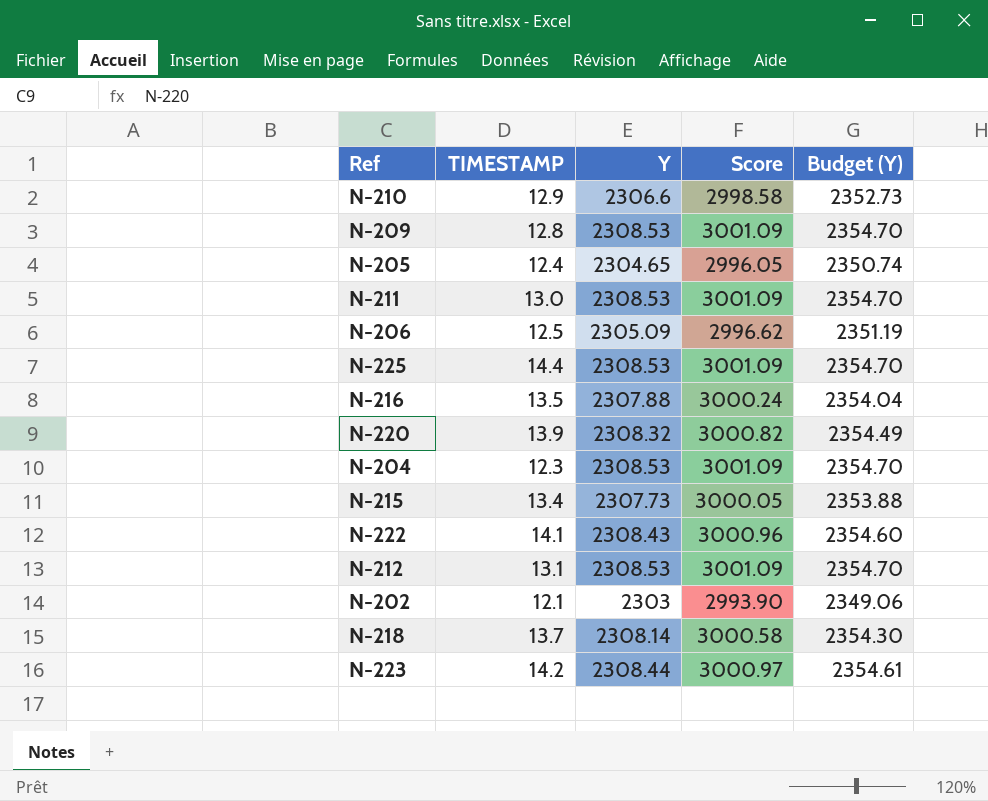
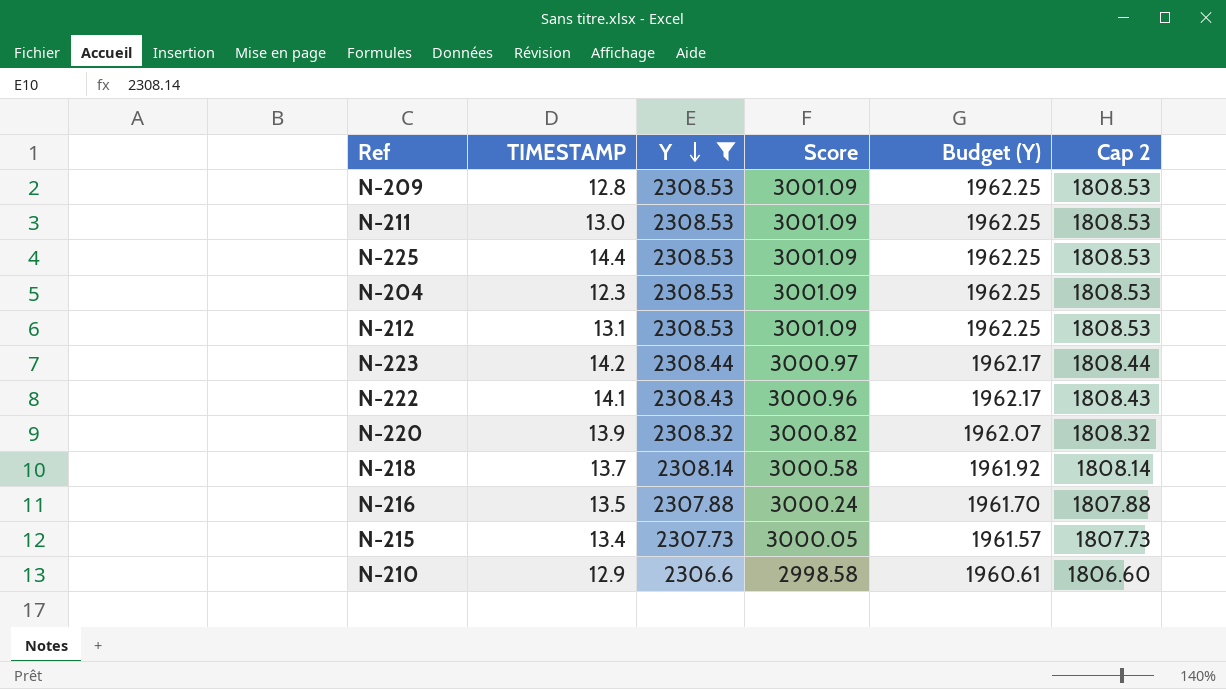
filter: none -> Y >= 2306.6
row order: none -> Y descending
column Budget (Y) | formula: [Y] * 1.02 -> [Y] * 0.85
column Cap 2 | formula: none -> [Y] - 500

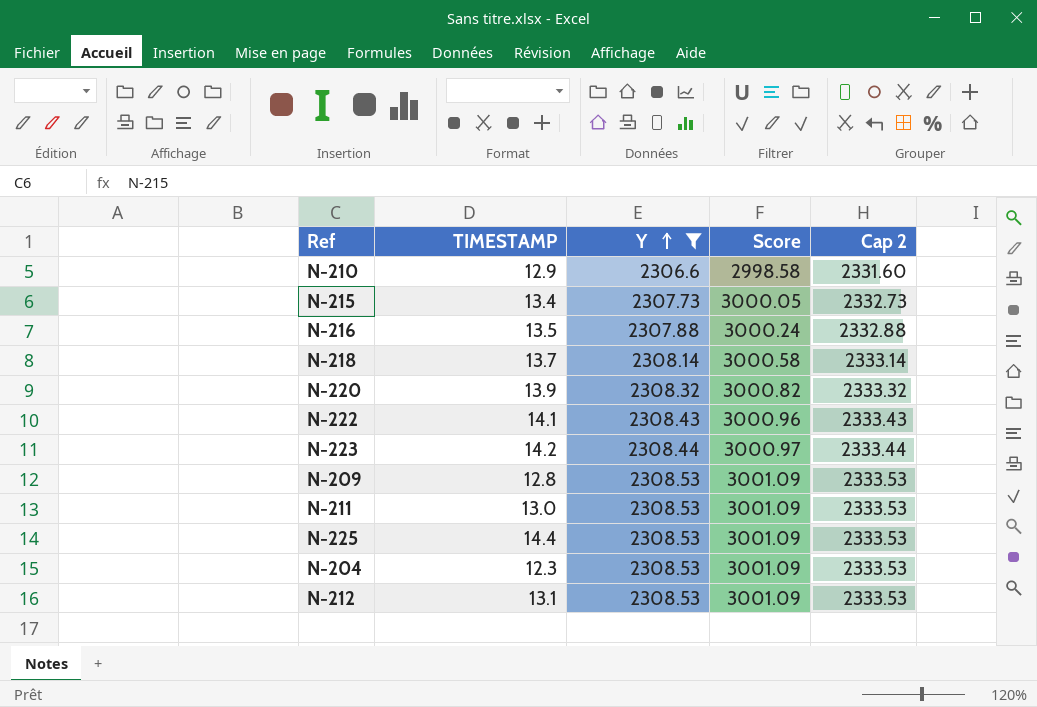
row order: Y descending -> Y ascending
column Budget (Y) | formula: [Y] * 0.85 -> none
column Cap 2 | formula: [Y] - 500 -> [Y] + 25

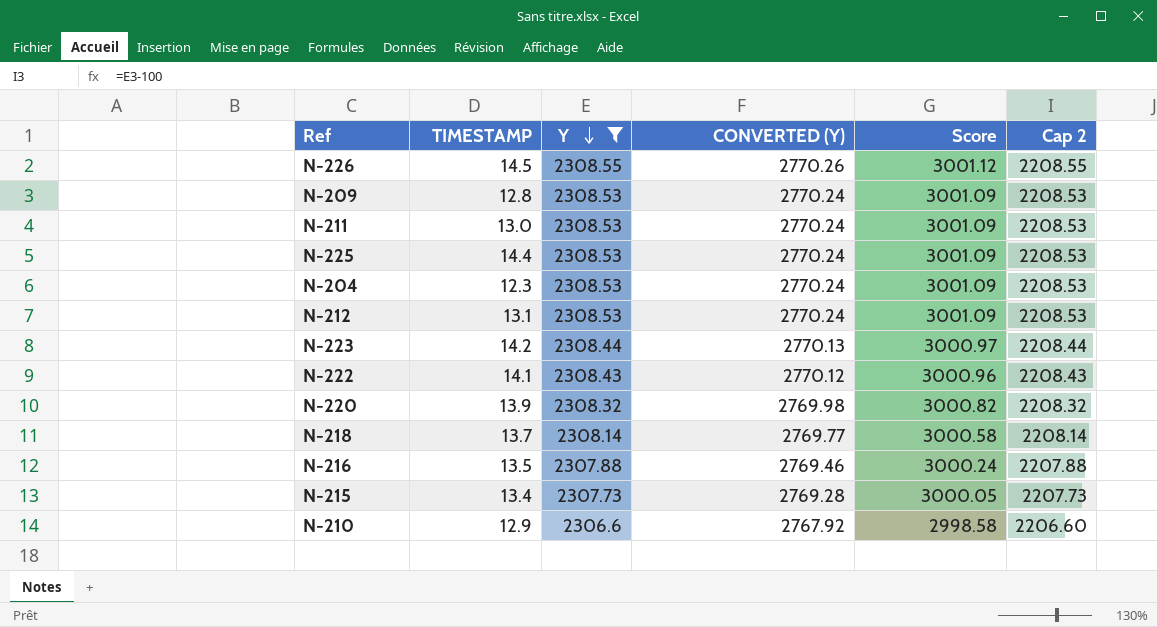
row order: Y ascending -> Y descending
column CONVERTED (Y) | formula: none -> [Y] * 1.2
column Cap 2 | formula: [Y] + 25 -> [Y] - 100
row N-226: none -> 14.5 | 2308.55 | 2770.26 | 3001.12 | 2208.55

